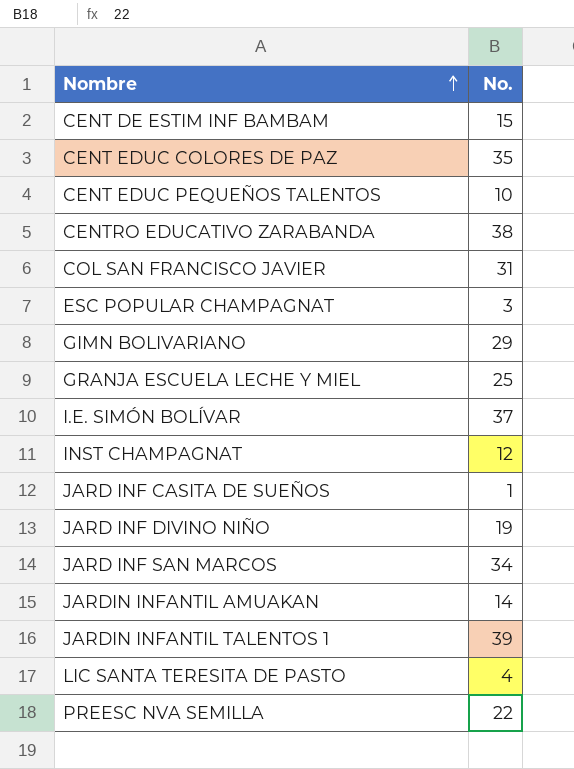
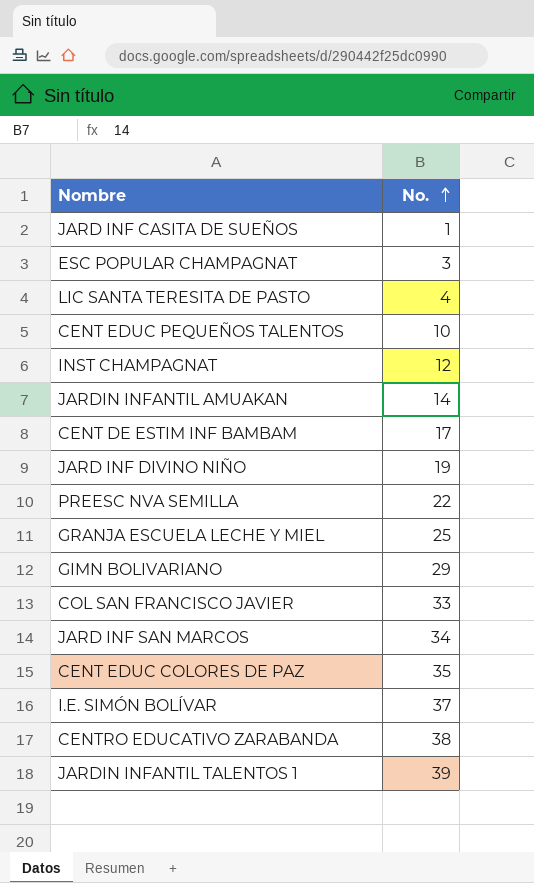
row order: Nombre ascending -> No. ascending
CENT DE ESTIM INF BAMBAM | No.: 15 -> 17
COL SAN FRANCISCO JAVIER | No.: 31 -> 33

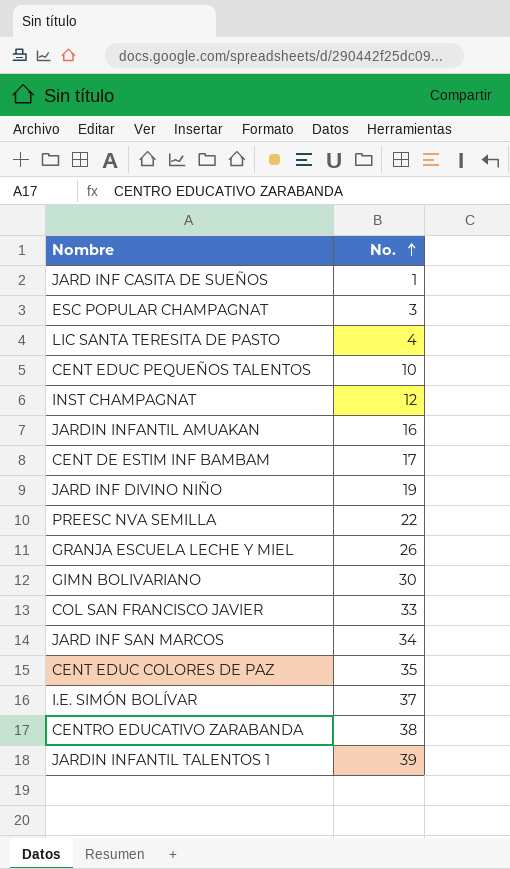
JARDIN INFANTIL AMUAKAN | No.: 14 -> 16
GRANJA ESCUELA LECHE Y MIEL | No.: 25 -> 26
GIMN BOLIVARIANO | No.: 29 -> 30

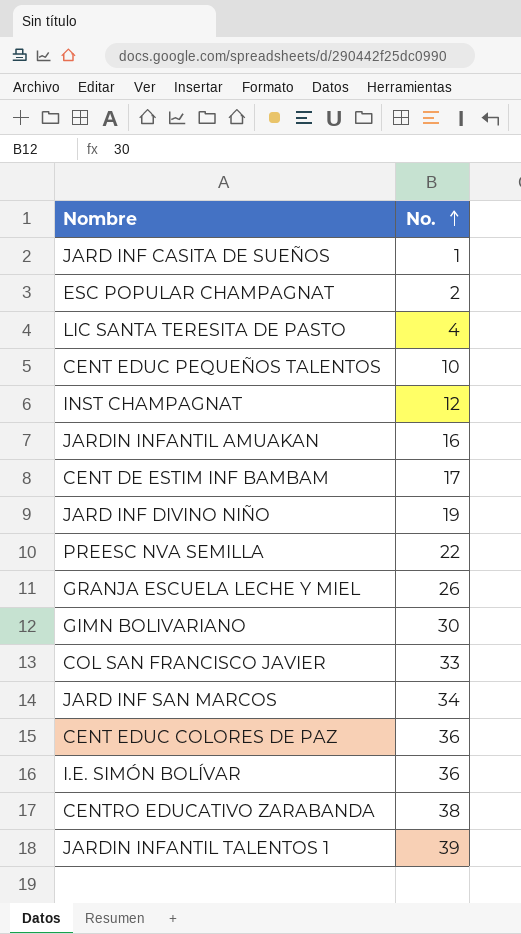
ESC POPULAR CHAMPAGNAT | No.: 3 -> 2
CENT EDUC COLORES DE PAZ | No.: 35 -> 36
I.E. SIMÓN BOLÍVAR | No.: 37 -> 36

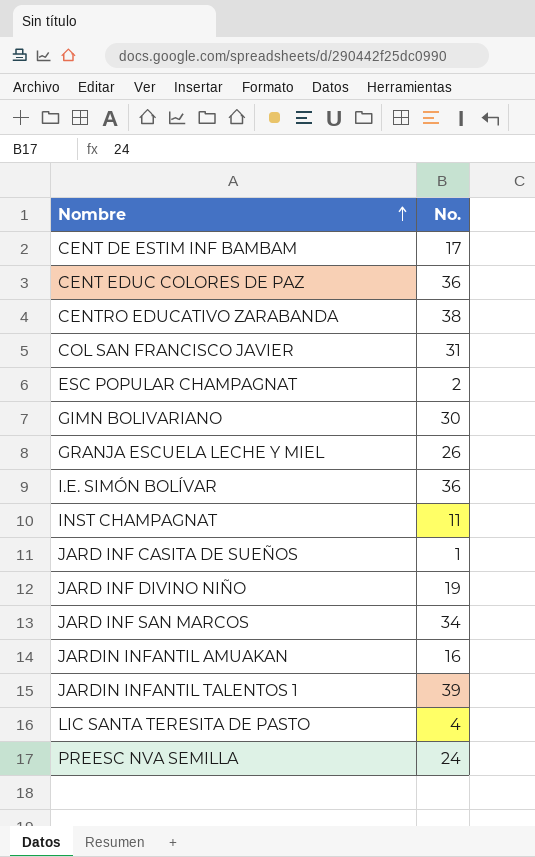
row order: No. ascending -> Nombre ascending
row CENT EDUC PEQUEÑOS TALENTOS: 10 -> none
COL SAN FRANCISCO JAVIER | No.: 33 -> 31
INST CHAMPAGNAT | No.: 12 -> 11
PREESC NVA SEMILLA | No.: 22 -> 24

